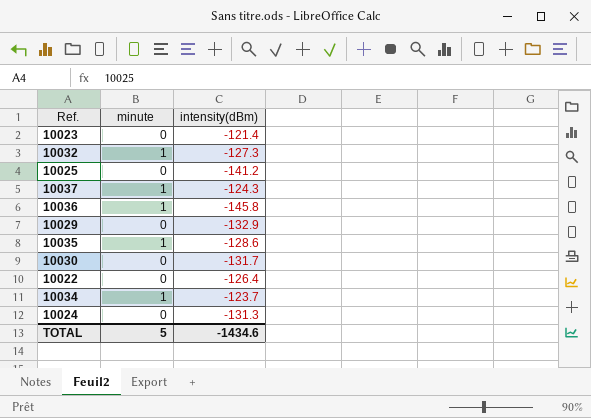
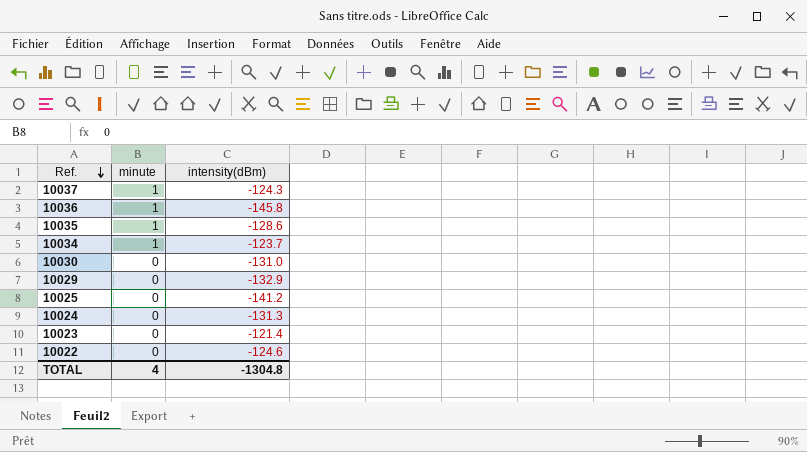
row order: none -> Ref. descending
row 10032: 1 | -127.3 -> none
10030 | intensity(dBm): -131.7 -> -131.0
10022 | intensity(dBm): -126.4 -> -124.6
TOTAL | minute: 5 -> 4
TOTAL | intensity(dBm): -1434.6 -> -1304.8

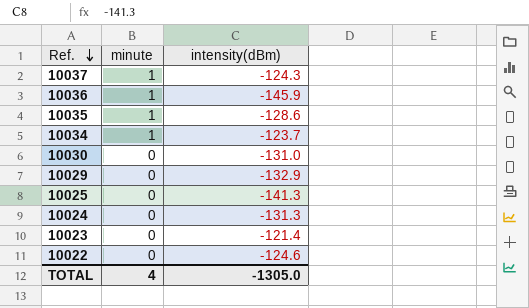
10036 | intensity(dBm): -145.8 -> -145.9
10025 | intensity(dBm): -141.2 -> -141.3
TOTAL | intensity(dBm): -1304.8 -> -1305.0

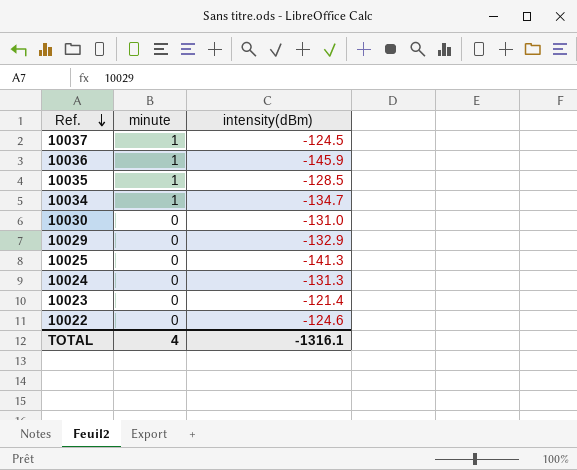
10037 | intensity(dBm): -124.3 -> -124.5
10035 | intensity(dBm): -128.6 -> -128.5
10034 | intensity(dBm): -123.7 -> -134.7
TOTAL | intensity(dBm): -1305.0 -> -1316.1

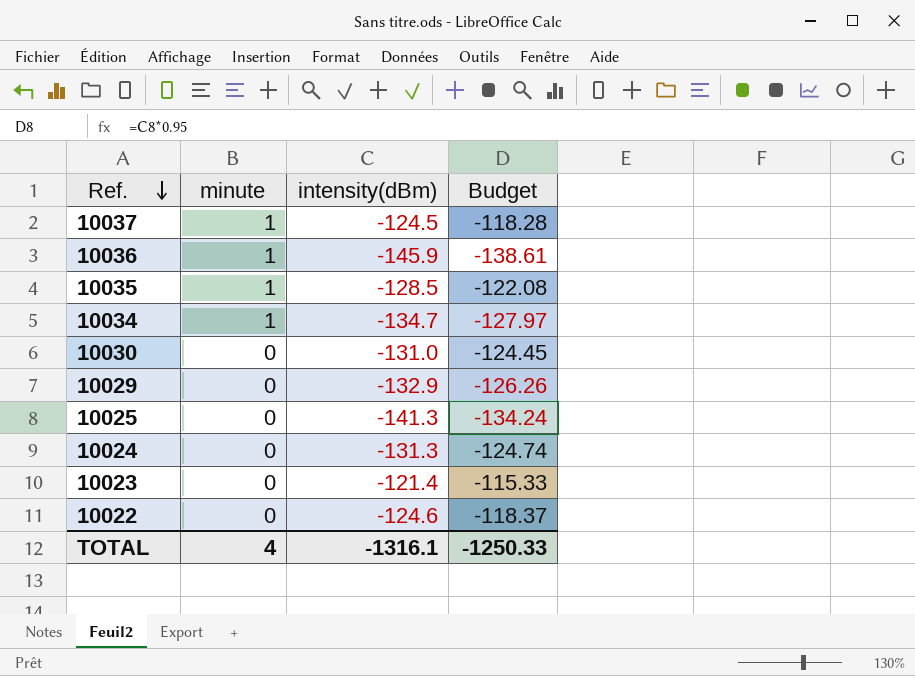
column Budget | formula: none -> [intensity(dBm)] * 0.95

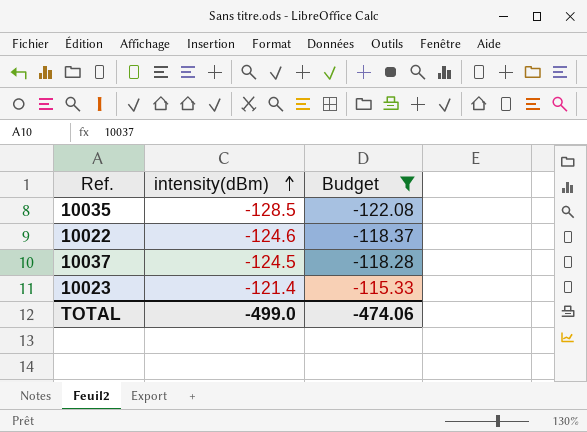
filter: none -> Budget >= -122.08
row order: Ref. descending -> intensity(dBm) ascending
column minute | position: 2 -> none
TOTAL | intensity(dBm): -1316.1 -> -499.0
TOTAL | Budget: -1250.33 -> -474.06

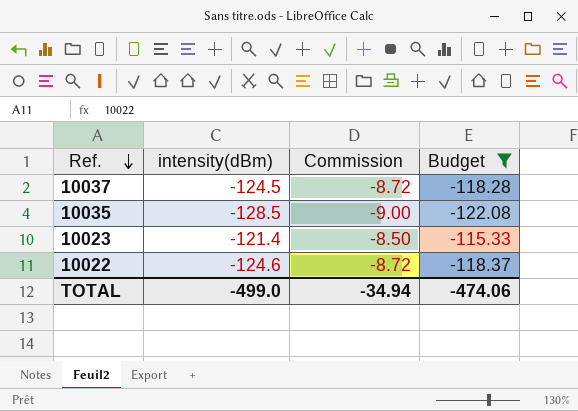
row order: intensity(dBm) ascending -> Ref. descending
column Commission | formula: none -> [intensity(dBm)] * 0.07

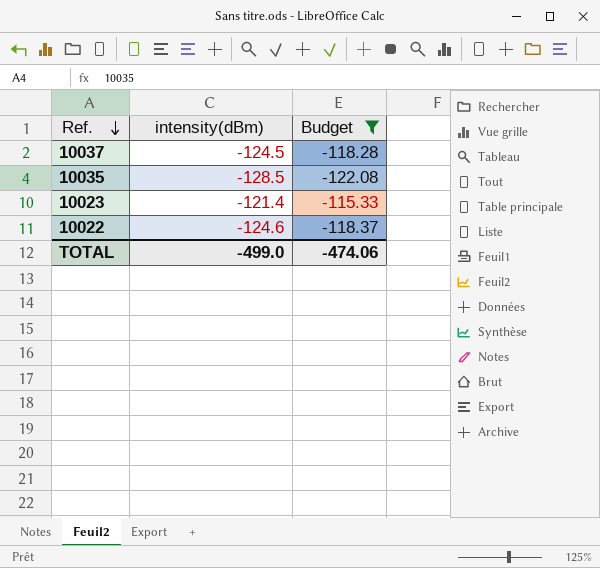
column Commission | formula: [intensity(dBm)] * 0.07 -> none

